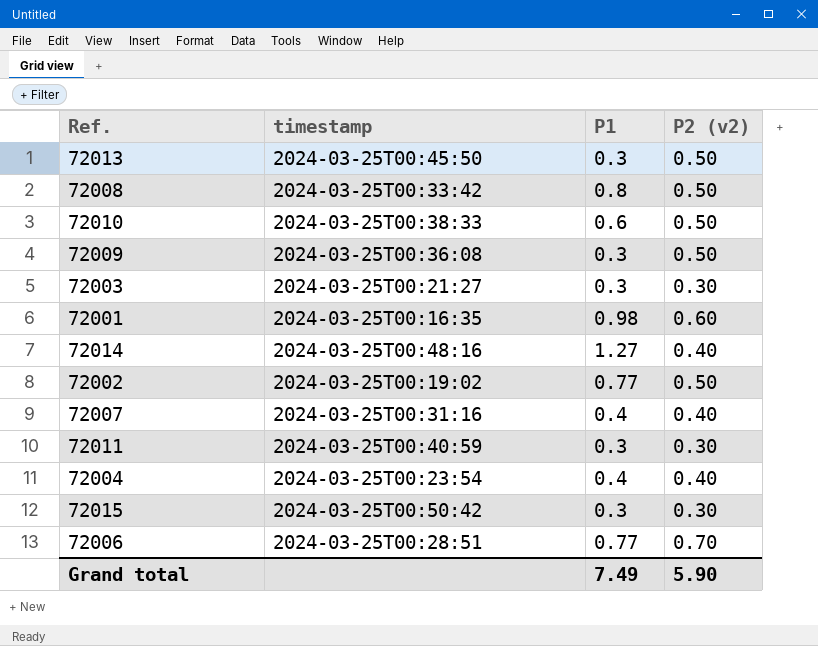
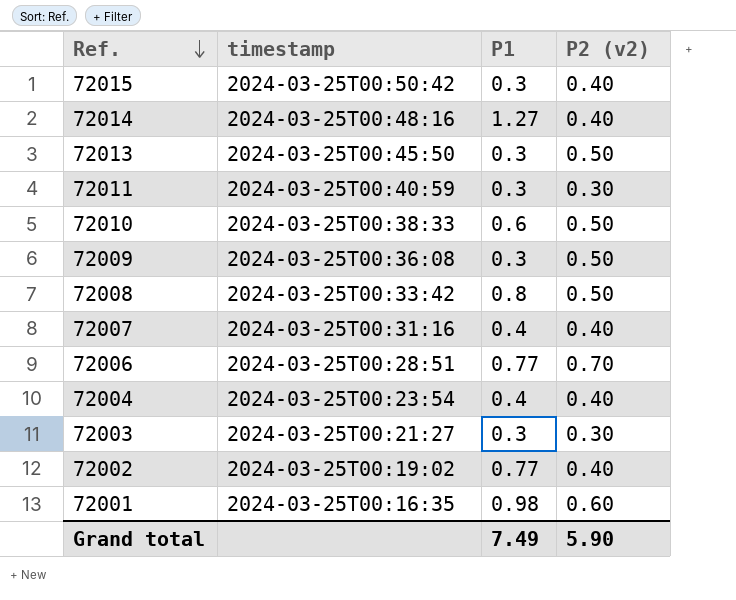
row order: none -> Ref. descending
72015 | P2 (v2): 0.30 -> 0.40
72002 | P2 (v2): 0.50 -> 0.40

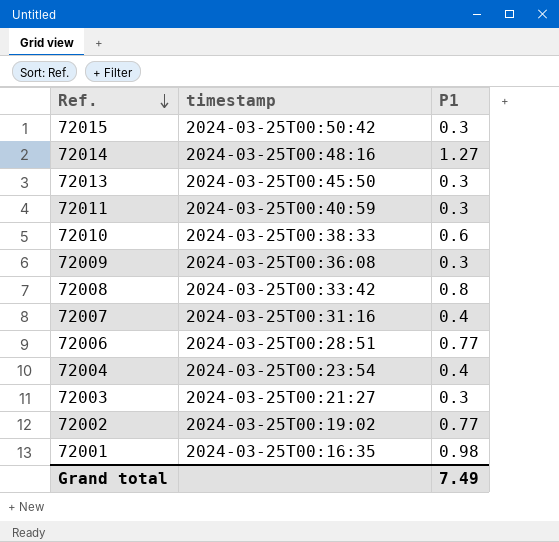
column P2 (v2) | position: 4 -> none

